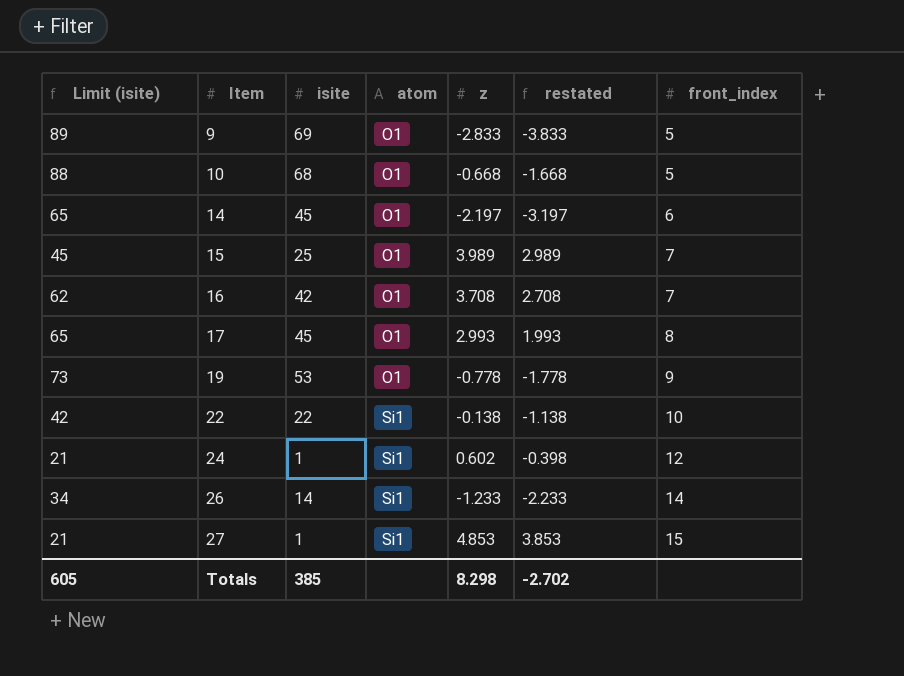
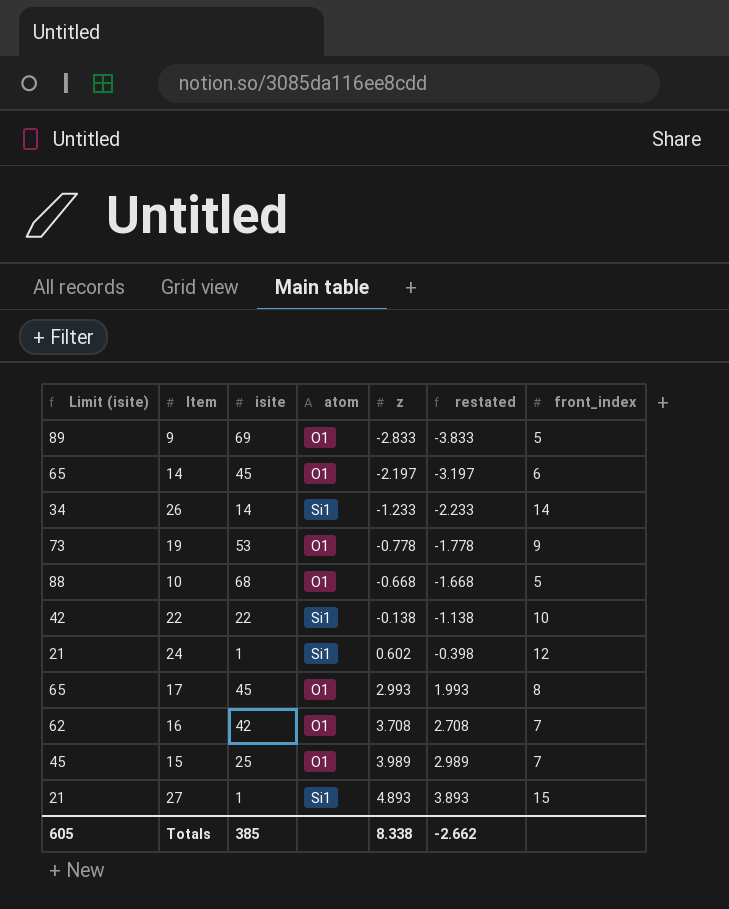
row order: Item ascending -> z ascending
27 | z: 4.853 -> 4.893
27 | restated: 3.853 -> 3.893
Totals | z: 8.298 -> 8.338
Totals | restated: -2.702 -> -2.662

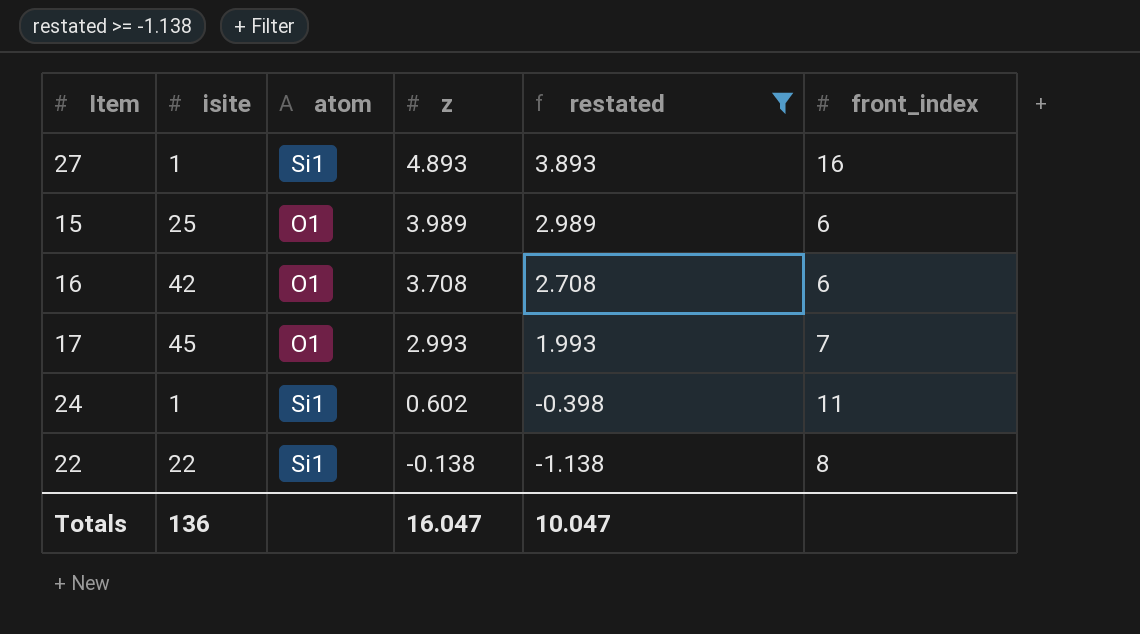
filter: none -> restated >= -1.138
row order: z ascending -> z descending
column Limit (isite) | formula: [isite] + 20 -> none
27 | front_index: 15 -> 16
15 | front_index: 7 -> 6
16 | front_index: 7 -> 6
17 | front_index: 8 -> 7
24 | front_index: 12 -> 11
22 | front_index: 10 -> 8
Totals | isite: 385 -> 136
Totals | z: 8.338 -> 16.047
Totals | restated: -2.662 -> 10.047

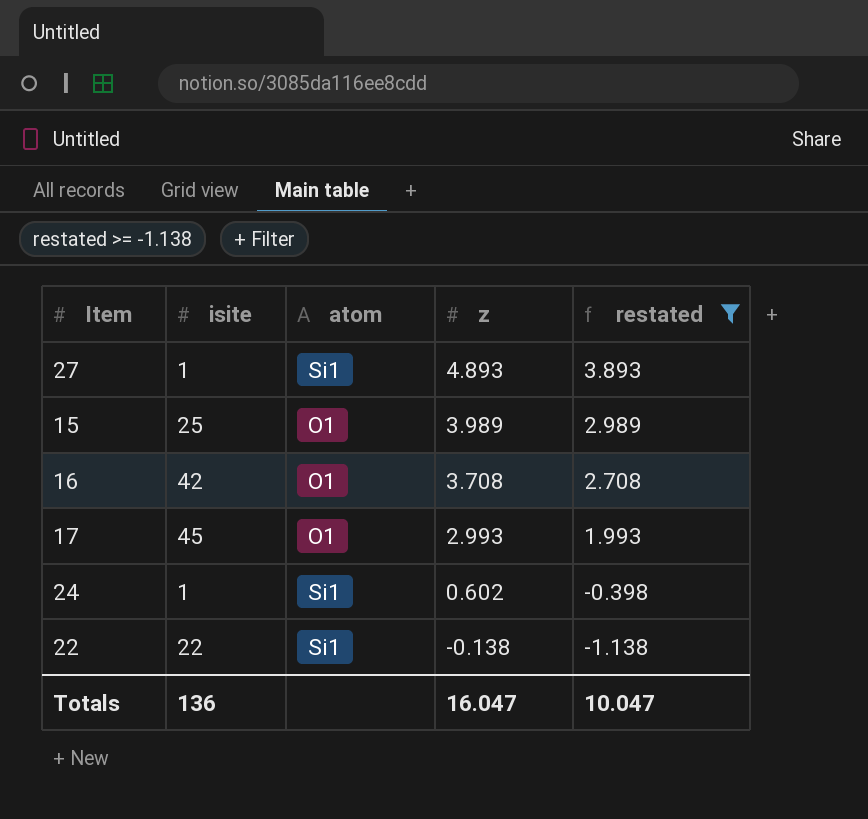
column front_index | position: 6 -> none

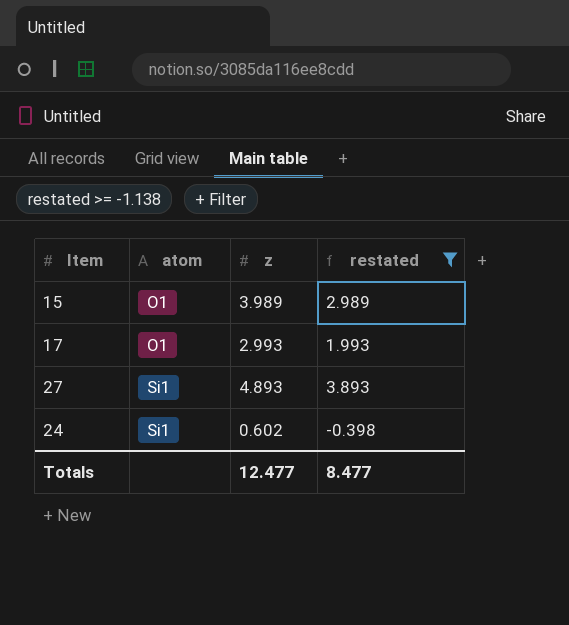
row order: z descending -> atom ascending
column isite | position: 2 -> none
row 16: 42 | O1 | 3.708 | 2.708 -> none
row 22: 22 | Si1 | -0.138 | -1.138 -> none
Totals | z: 16.047 -> 12.477
Totals | restated: 10.047 -> 8.477

